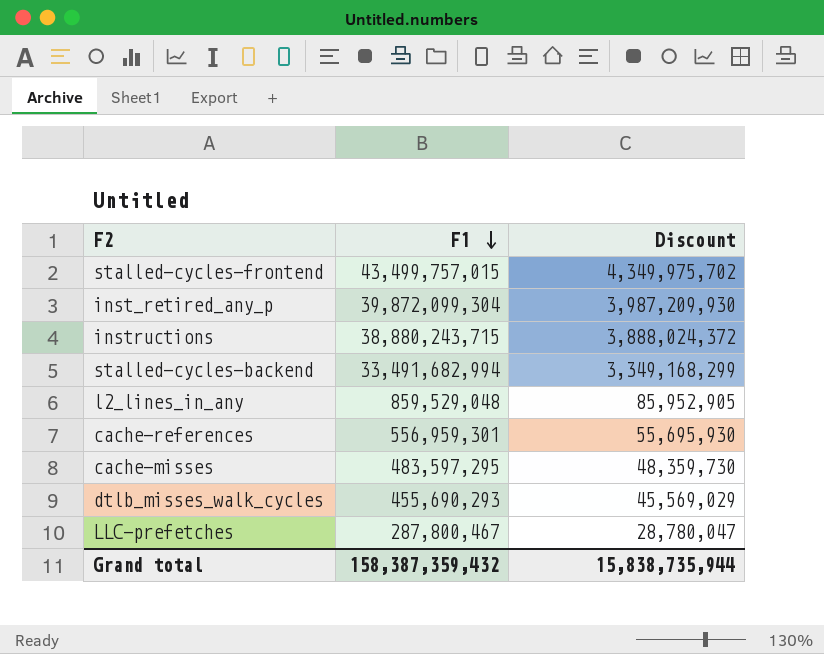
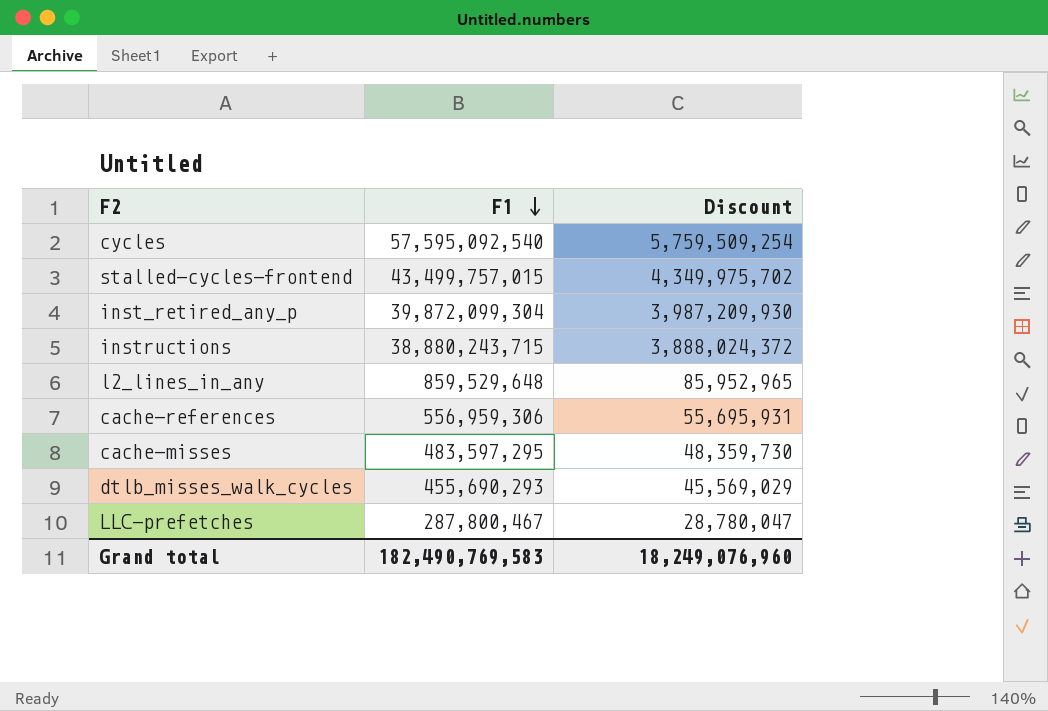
row stalled-cycles-backend: 33,491,682,994 | 3,349,168,299 -> none
row cycles: none -> 57,595,092,540 | 5,759,509,254
l2_lines_in_any | F1: 859,529,048 -> 859,529,648
l2_lines_in_any | Discount: 85,952,905 -> 85,952,965
cache-references | F1: 556,959,301 -> 556,959,306
cache-references | Discount: 55,695,930 -> 55,695,931
Grand total | F1: 158,387,359,432 -> 182,490,769,583
Grand total | Discount: 15,838,735,944 -> 18,249,076,960

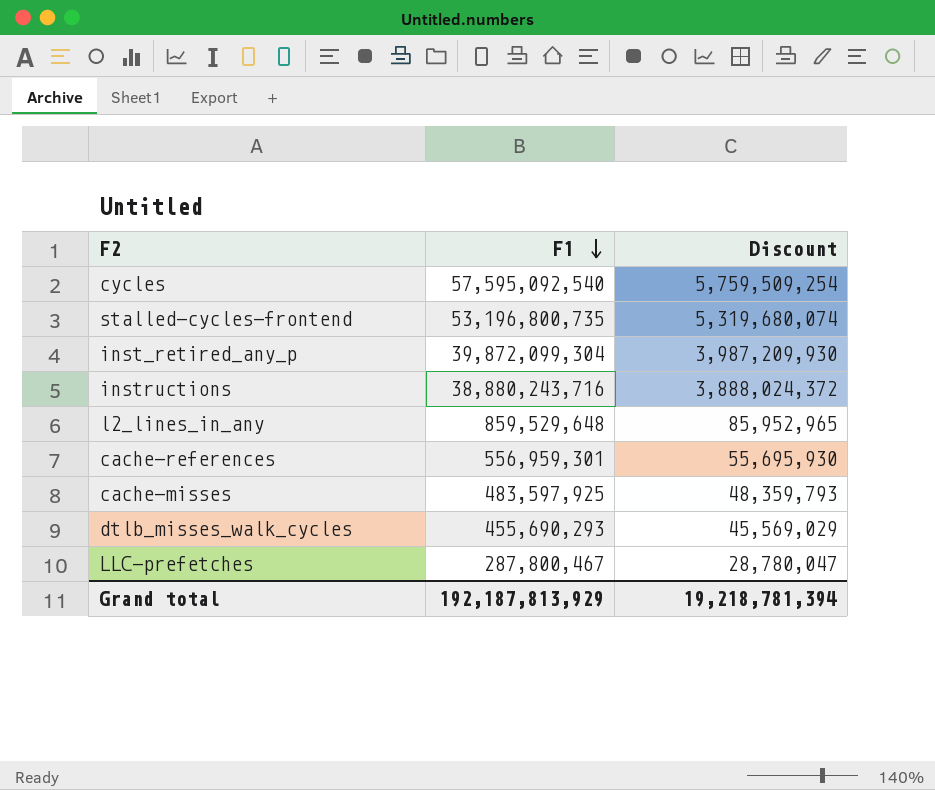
stalled-cycles-frontend | F1: 43,499,757,015 -> 53,196,800,735
stalled-cycles-frontend | Discount: 4,349,975,702 -> 5,319,680,074
instructions | F1: 38,880,243,715 -> 38,880,243,716
cache-references | F1: 556,959,306 -> 556,959,301
cache-references | Discount: 55,695,931 -> 55,695,930
cache-misses | F1: 483,597,295 -> 483,597,925
cache-misses | Discount: 48,359,730 -> 48,359,793
Grand total | F1: 182,490,769,583 -> 192,187,813,929
Grand total | Discount: 18,249,076,960 -> 19,218,781,394

